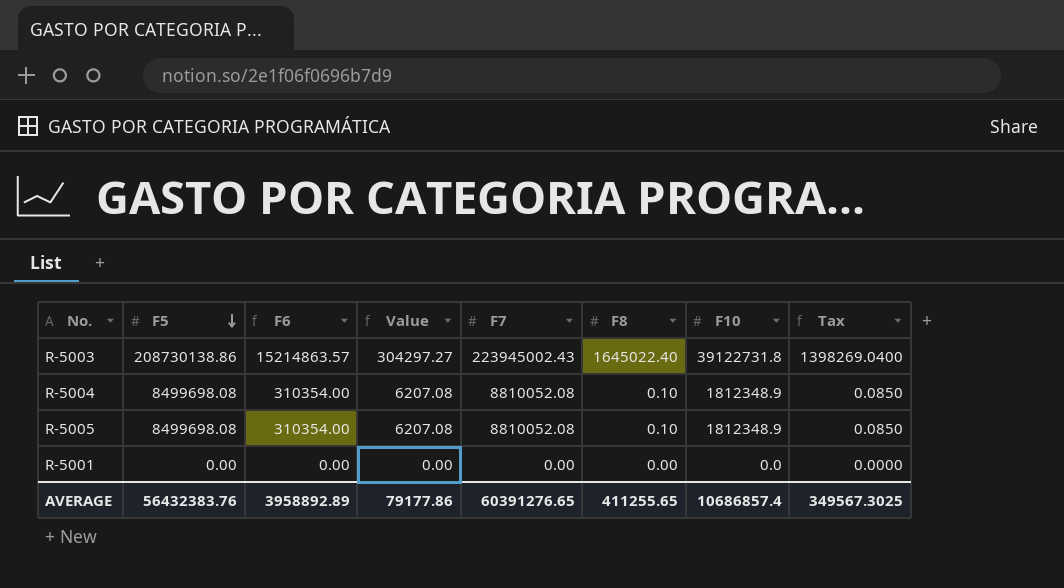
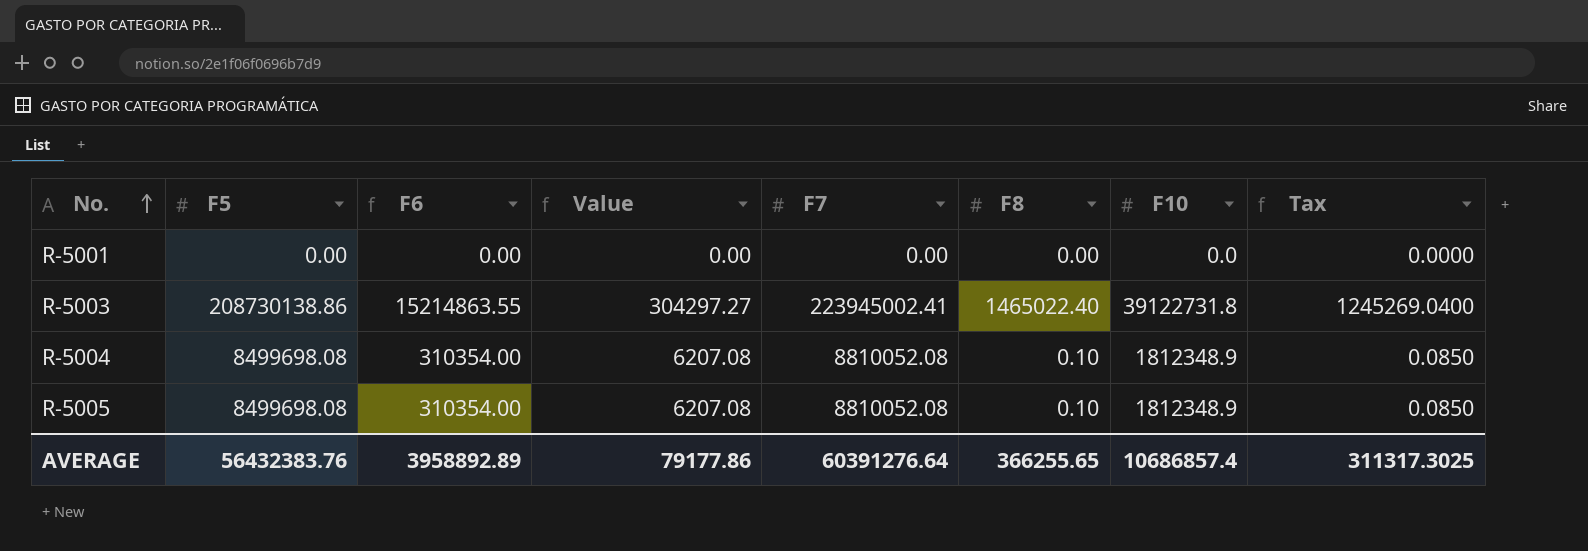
row order: F5 descending -> No. ascending
R-5003 | F6: 15214863.57 -> 15214863.55
R-5003 | F7: 223945002.43 -> 223945002.41
R-5003 | F8: 1645022.40 -> 1465022.40
R-5003 | Tax: 1398269.0400 -> 1245269.0400
AVERAGE | F7: 60391276.65 -> 60391276.64
AVERAGE | F8: 411255.65 -> 366255.65
AVERAGE | Tax: 349567.3025 -> 311317.3025

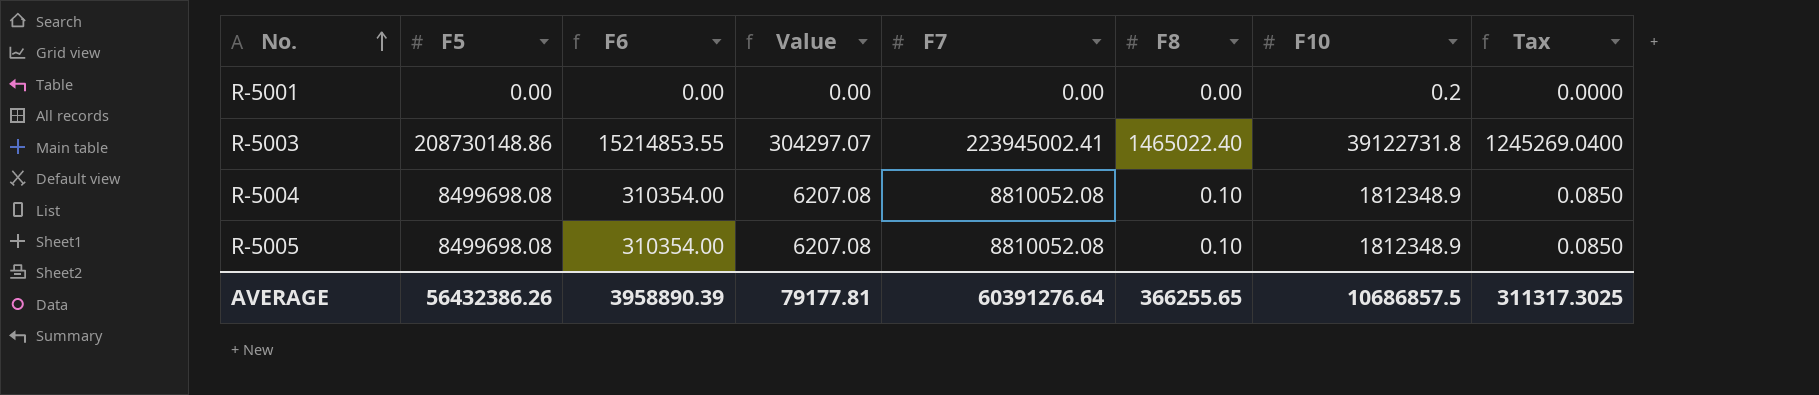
R-5001 | F10: 0.0 -> 0.2
R-5003 | F5: 208730138.86 -> 208730148.86
R-5003 | F6: 15214863.55 -> 15214853.55
R-5003 | Value: 304297.27 -> 304297.07
AVERAGE | F5: 56432383.76 -> 56432386.26
AVERAGE | F6: 3958892.89 -> 3958890.39
AVERAGE | Value: 79177.86 -> 79177.81
AVERAGE | F10: 10686857.4 -> 10686857.5

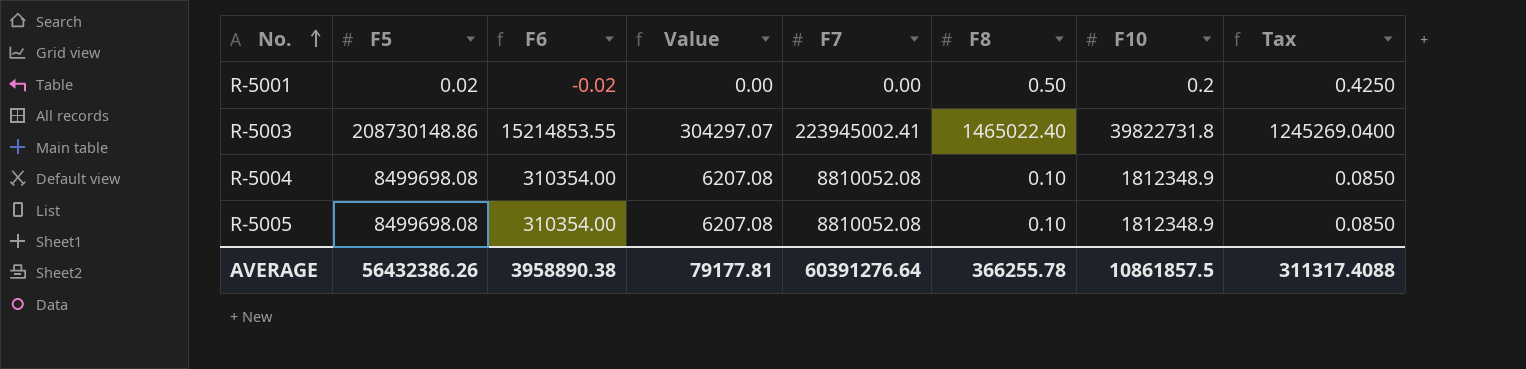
R-5001 | F5: 0.00 -> 0.02
R-5001 | F6: 0.00 -> -0.02
R-5001 | F8: 0.00 -> 0.50
R-5001 | Tax: 0.0000 -> 0.4250
R-5003 | F10: 39122731.8 -> 39822731.8
AVERAGE | F6: 3958890.39 -> 3958890.38
AVERAGE | F8: 366255.65 -> 366255.78
AVERAGE | F10: 10686857.5 -> 10861857.5
AVERAGE | Tax: 311317.3025 -> 311317.4088

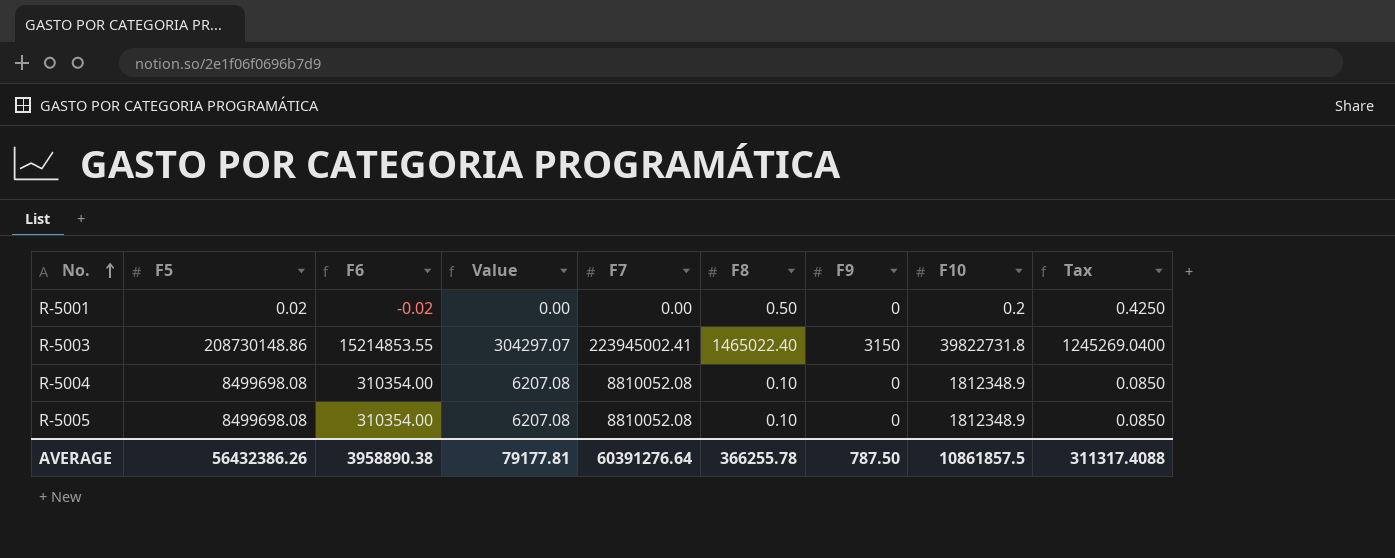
column F9 | position: none -> 7

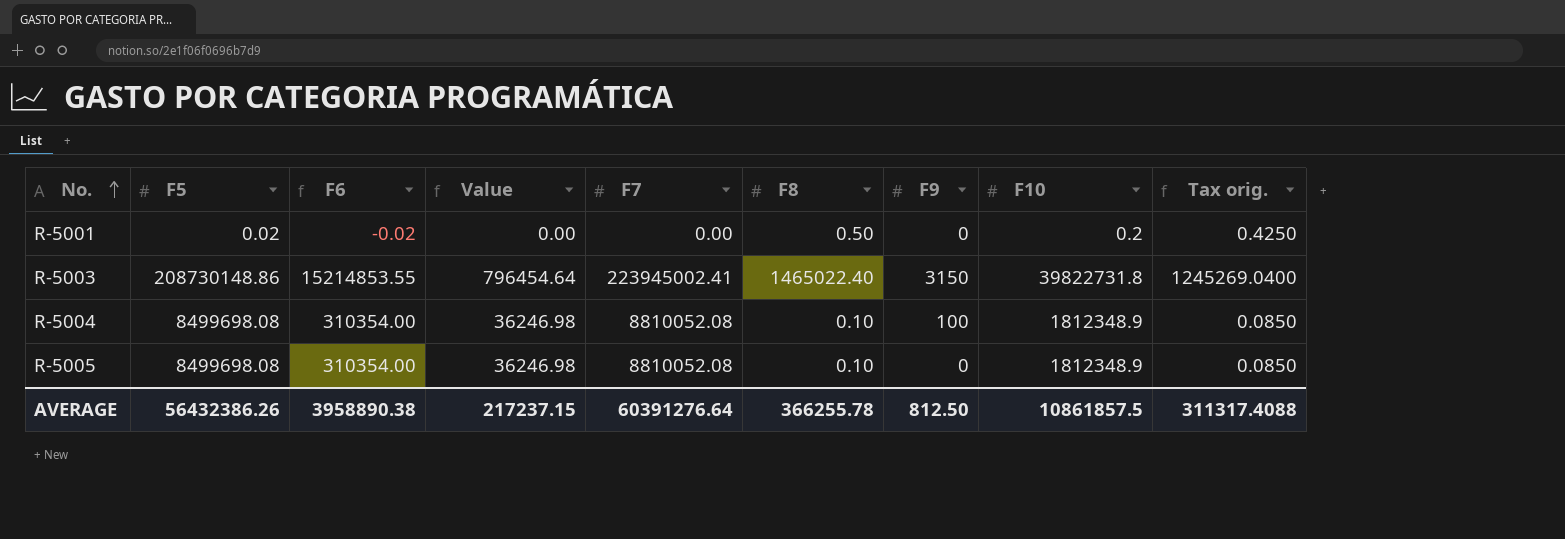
column Value | formula: [F6] * 0.02 -> [F10] * 0.02
column name: Tax -> Tax orig.
R-5004 | F9: 0 -> 100
AVERAGE | Value: 79177.81 -> 217237.15
AVERAGE | F9: 787.50 -> 812.50

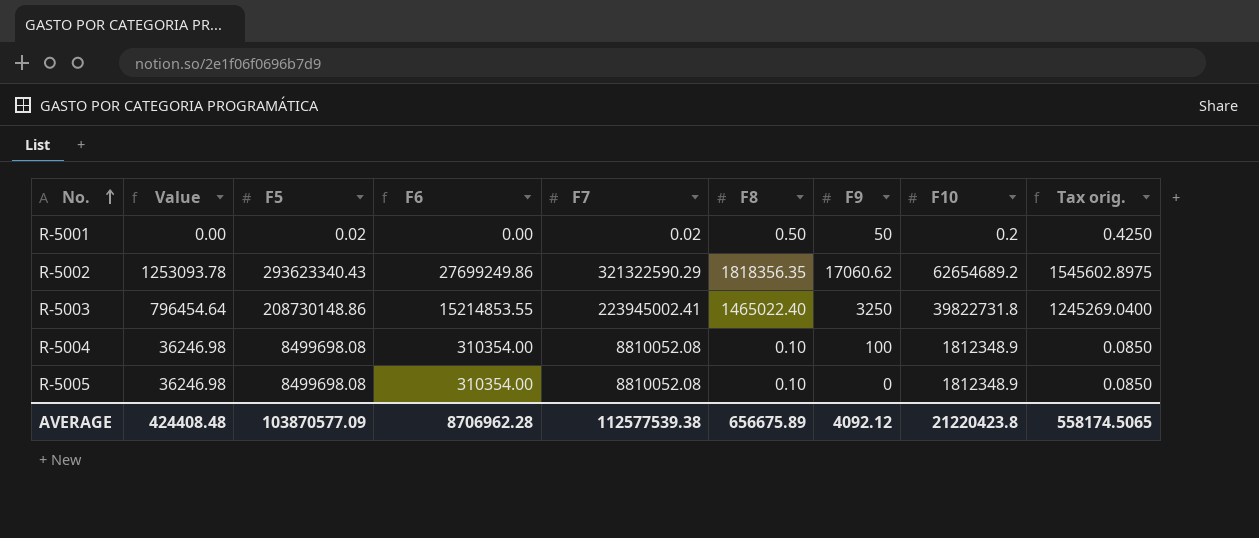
column Value | position: 4 -> 2
R-5001 | F6: -0.02 -> 0.00
R-5001 | F7: 0.00 -> 0.02
R-5001 | F9: 0 -> 50
row R-5002: none -> 1253093.78 | 293623340.43 | 27699249.86 | 321322590.29 | 1818356.35 | 17060.62 | 62654689.2 | 1545602.8975
R-5003 | F9: 3150 -> 3250
AVERAGE | Value: 217237.15 -> 424408.48
AVERAGE | F5: 56432386.26 -> 103870577.09
AVERAGE | F6: 3958890.38 -> 8706962.28
AVERAGE | F7: 60391276.64 -> 112577539.38
AVERAGE | F8: 366255.78 -> 656675.89
AVERAGE | F9: 812.50 -> 4092.12
AVERAGE | F10: 10861857.5 -> 21220423.8
AVERAGE | Tax orig.: 311317.4088 -> 558174.5065

